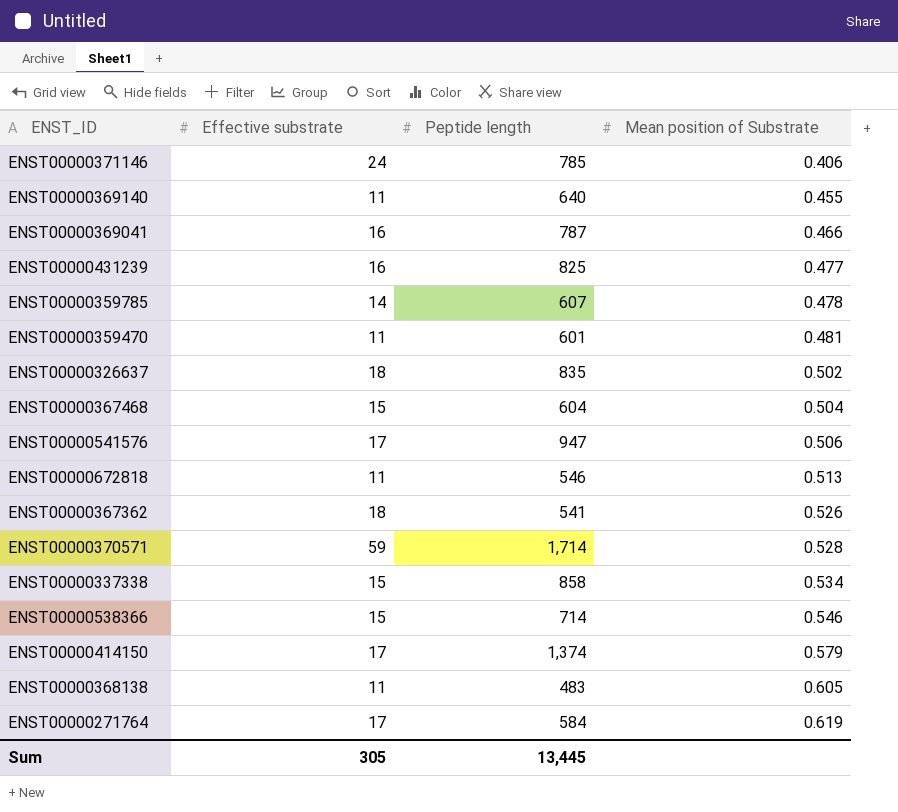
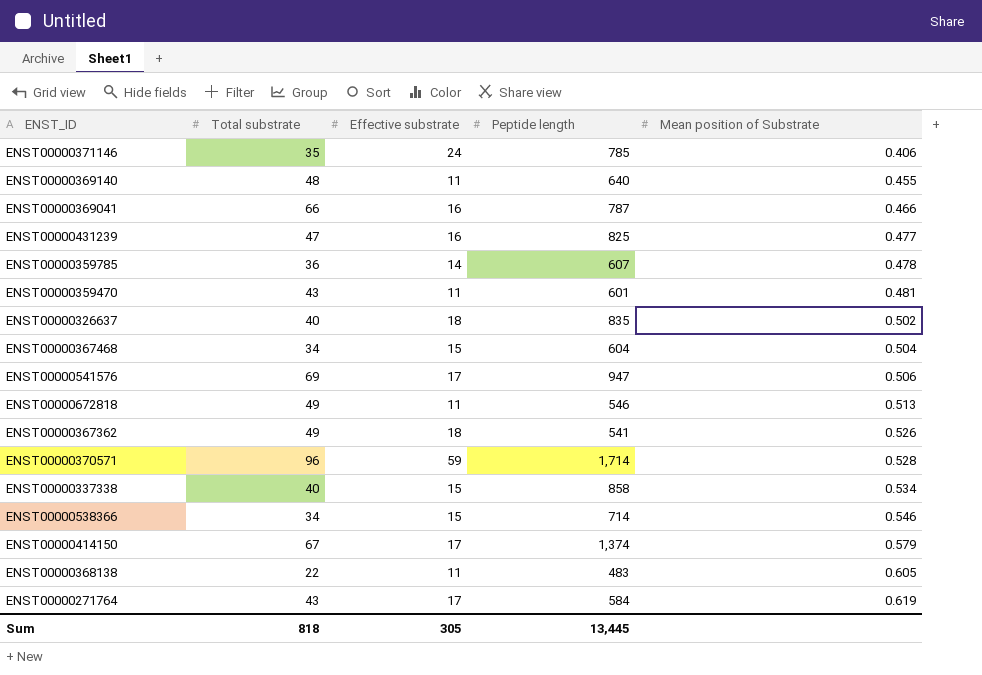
column Total substrate | position: none -> 2

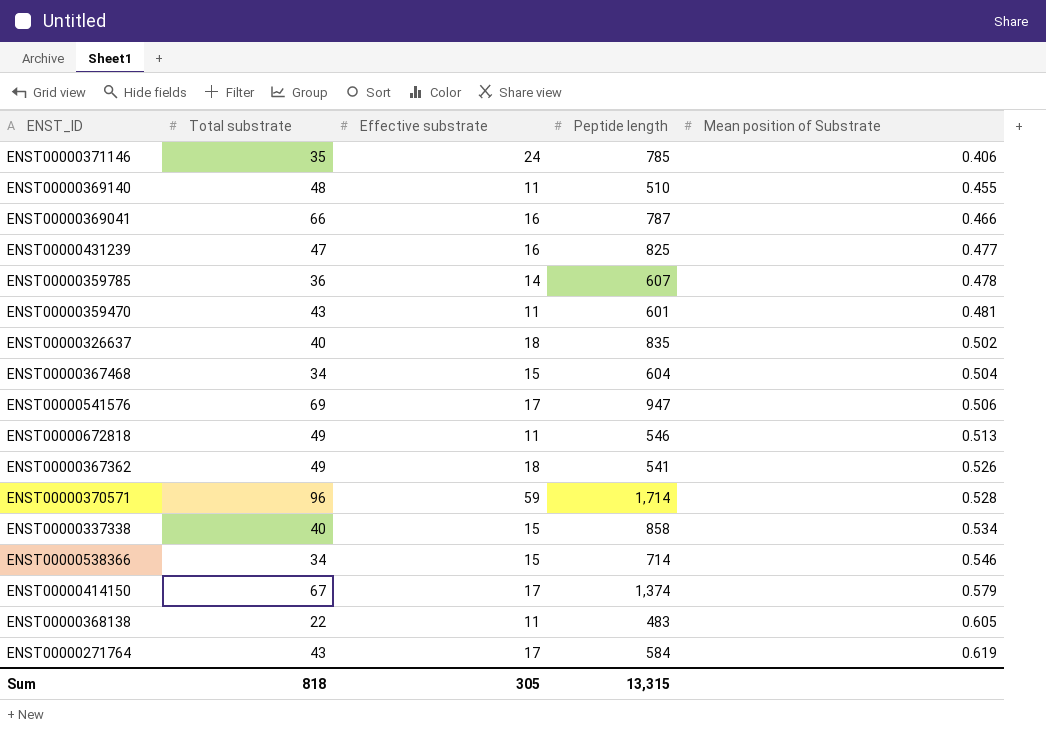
ENST00000369140 | Peptide length: 640 -> 510
Sum | Peptide length: 13,445 -> 13,315

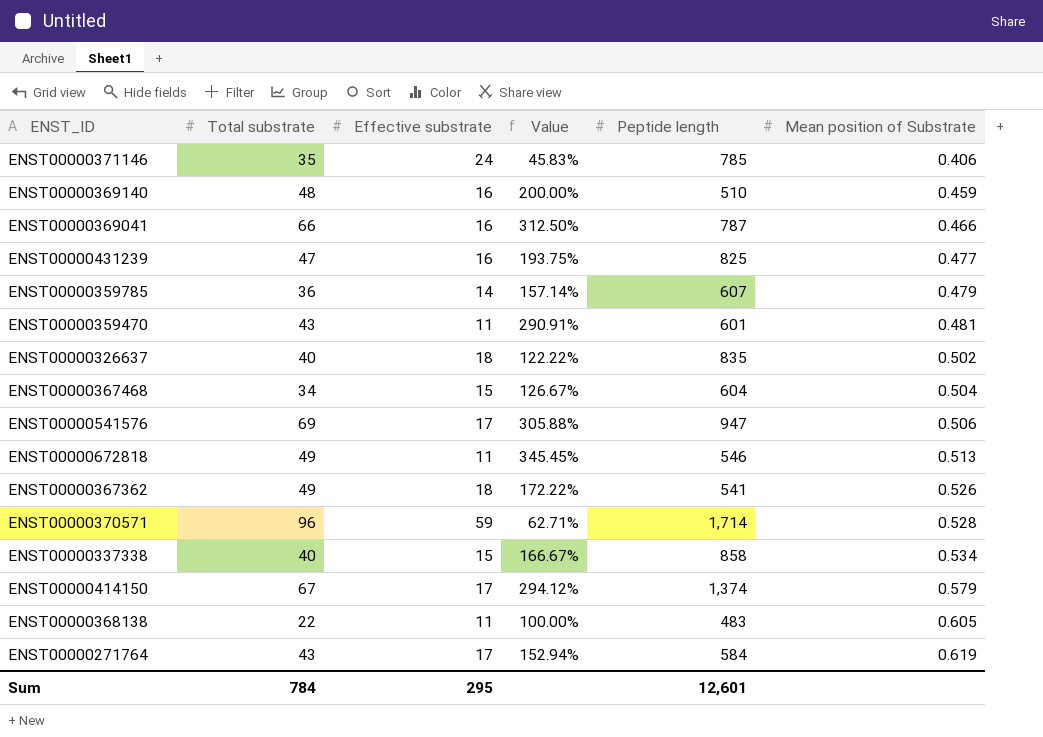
column Value | formula: none -> ([Total substrate] - [Effective substrate]) / [Effective substrate]
row ENST00000538366: 34 | 15 | 714 | 0.546 -> none
ENST00000369140 | Effective substrate: 11 -> 16
ENST00000369140 | Mean position of Substrate: 0.455 -> 0.459
ENST00000359785 | Mean position of Substrate: 0.478 -> 0.479
Sum | Total substrate: 818 -> 784
Sum | Effective substrate: 305 -> 295
Sum | Peptide length: 13,315 -> 12,601

